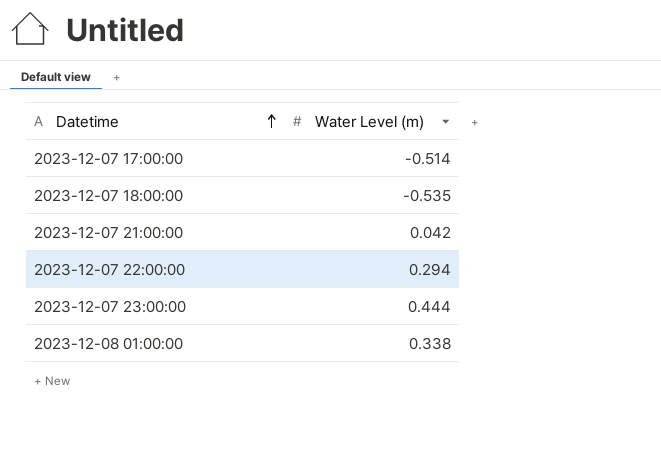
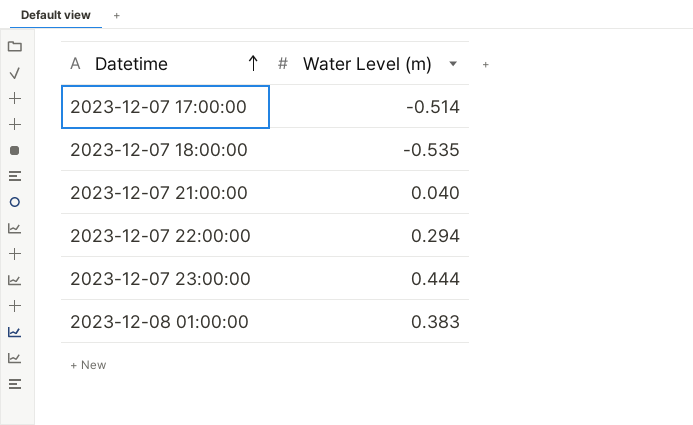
2023-12-07 21:00:00 | Water Level (m): 0.042 -> 0.040
2023-12-08 01:00:00 | Water Level (m): 0.338 -> 0.383

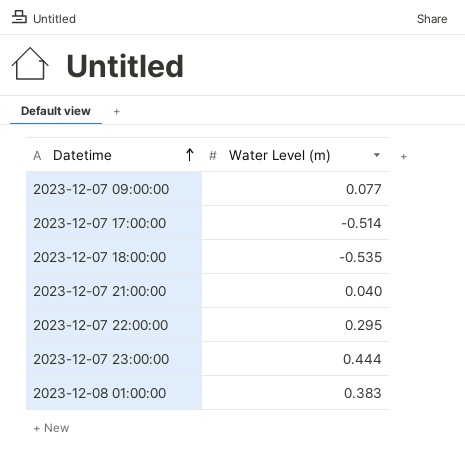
row 2023-12-07 09:00:00: none -> 0.077
2023-12-07 22:00:00 | Water Level (m): 0.294 -> 0.295

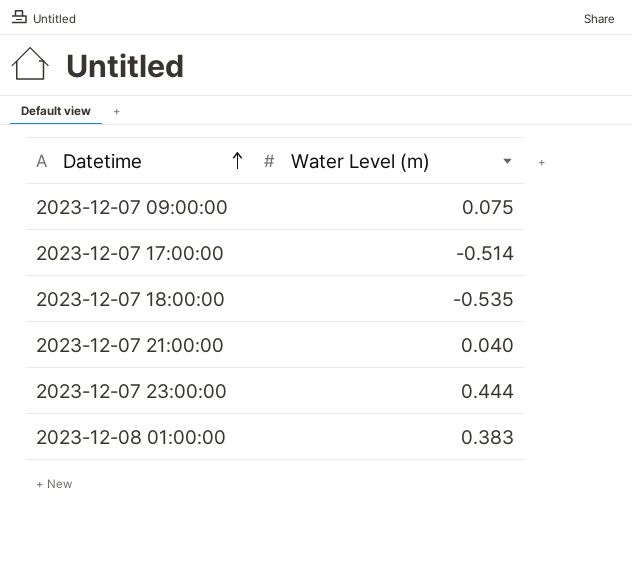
row 2023-12-07 22:00:00: 0.295 -> none
2023-12-07 09:00:00 | Water Level (m): 0.077 -> 0.075

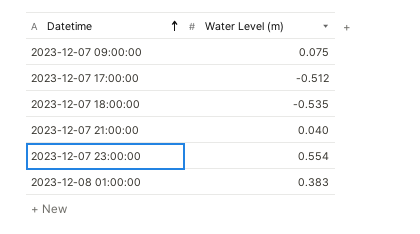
2023-12-07 17:00:00 | Water Level (m): -0.514 -> -0.512
2023-12-07 23:00:00 | Water Level (m): 0.444 -> 0.554

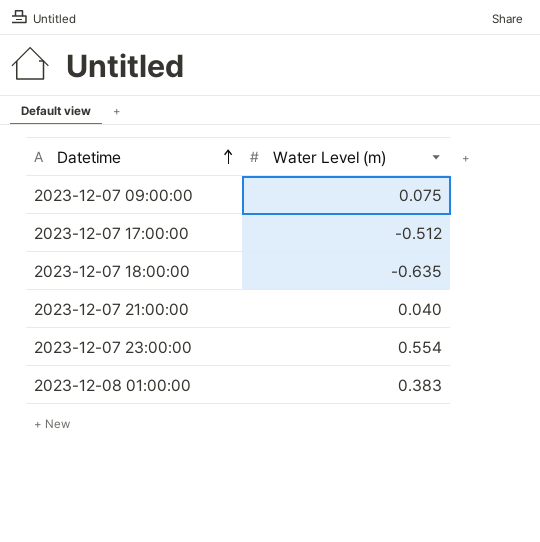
2023-12-07 18:00:00 | Water Level (m): -0.535 -> -0.635

